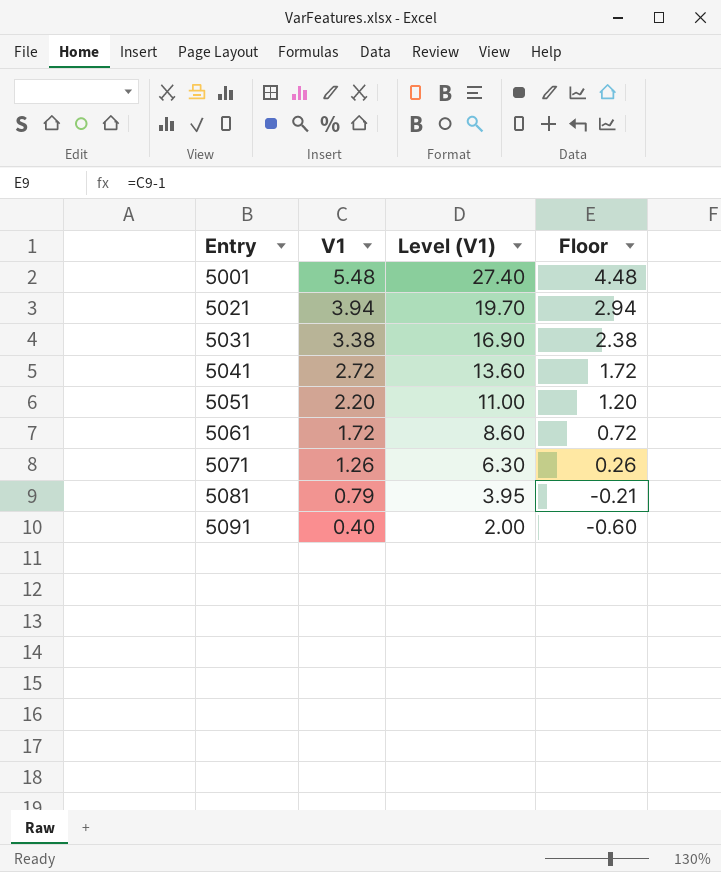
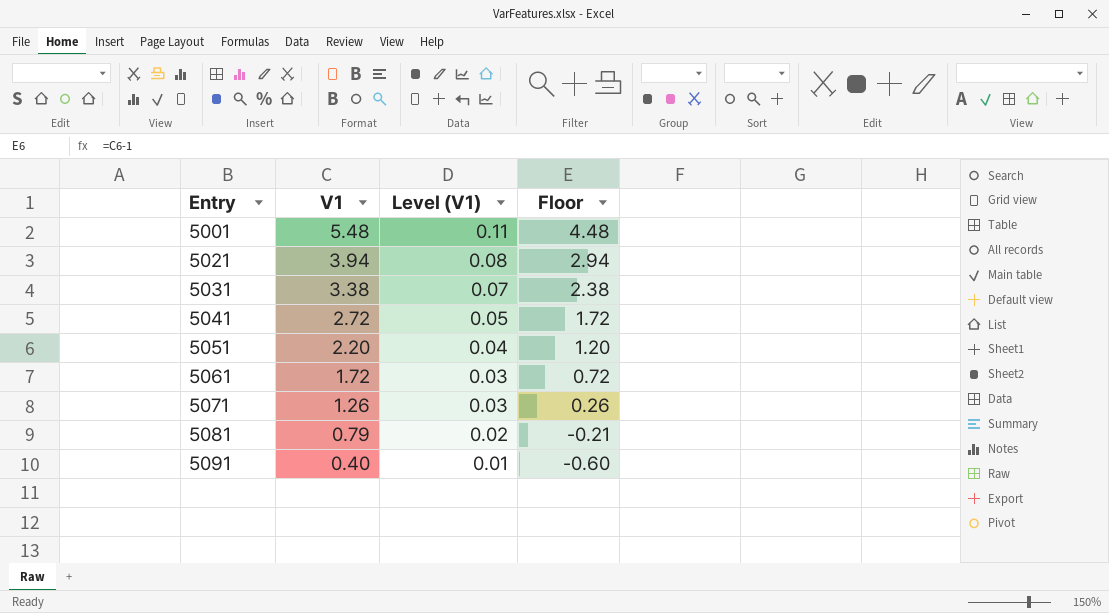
column Level (V1) | formula: [V1] * 5 -> [V1] * 0.02

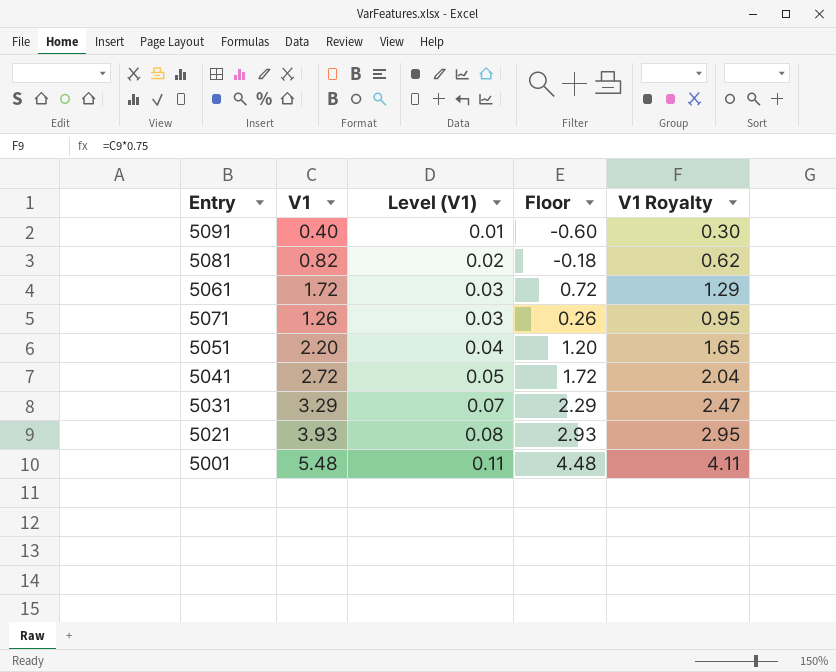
row order: Entry ascending -> Level (V1) ascending
column V1 Royalty | formula: none -> [V1] * 0.75
5081 | V1: 0.79 -> 0.82
5081 | Floor: -0.21 -> -0.18
5031 | V1: 3.38 -> 3.29
5031 | Floor: 2.38 -> 2.29
5021 | V1: 3.94 -> 3.93
5021 | Floor: 2.94 -> 2.93

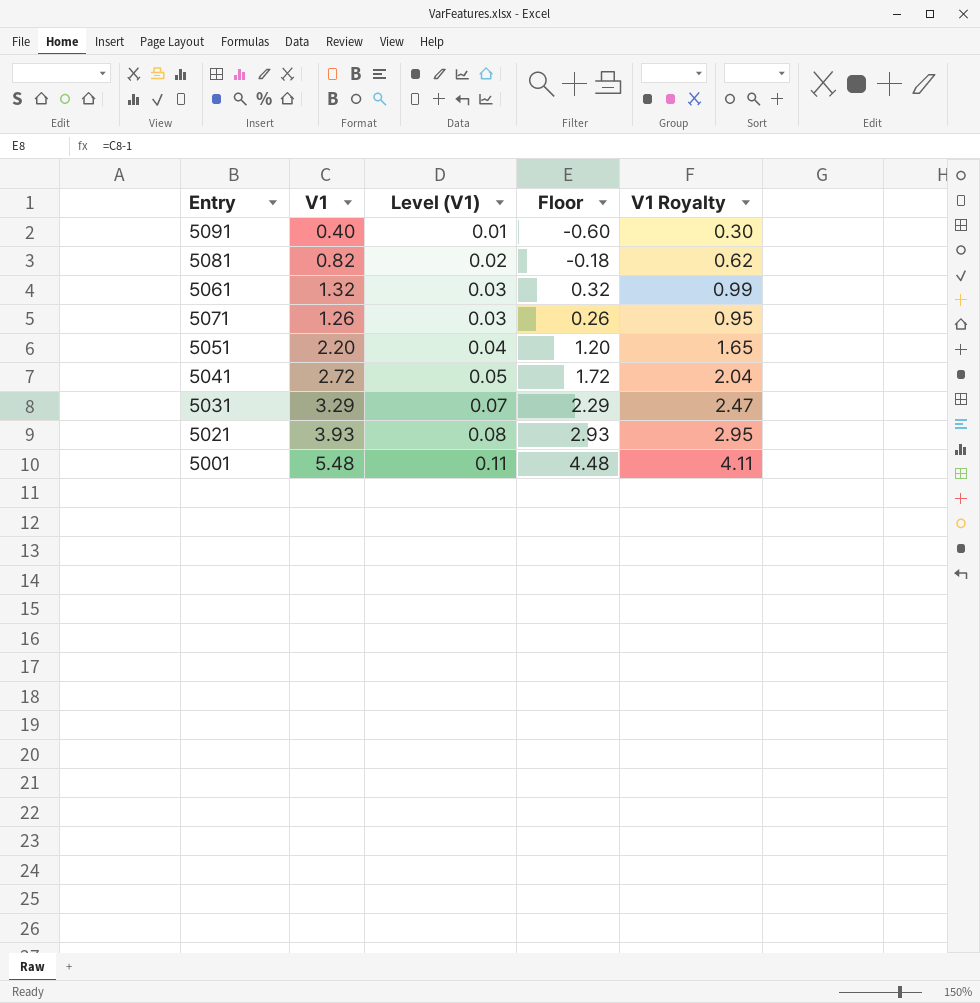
5061 | V1: 1.72 -> 1.32
5061 | Floor: 0.72 -> 0.32
5061 | V1 Royalty: 1.29 -> 0.99

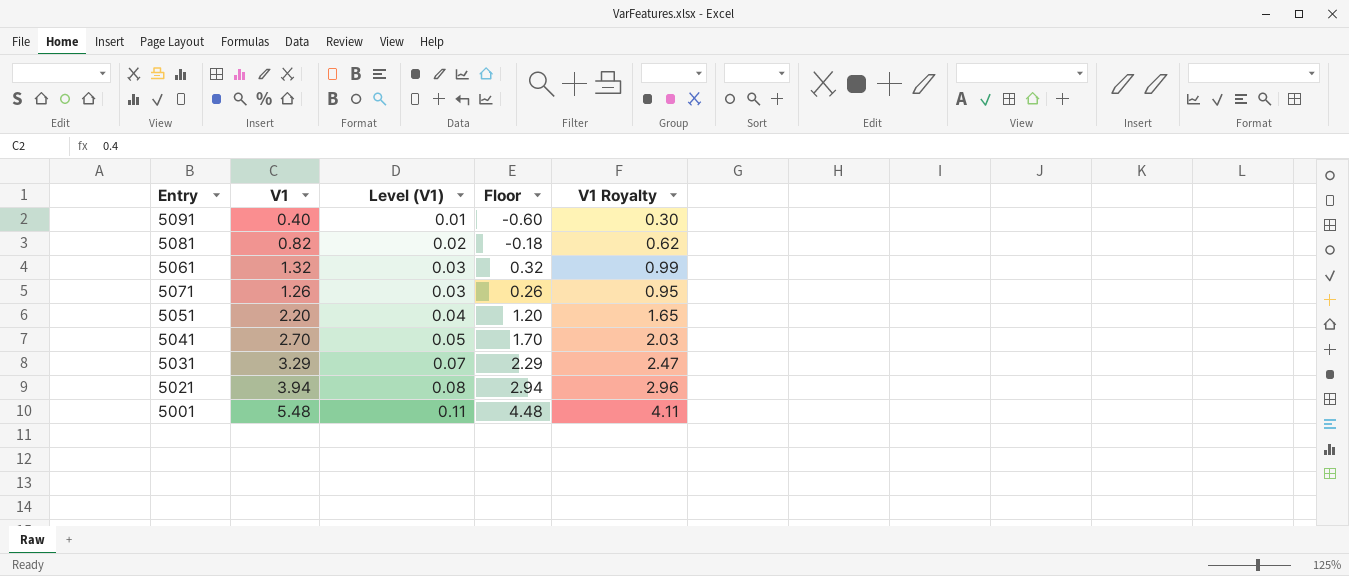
5041 | V1: 2.72 -> 2.70
5041 | Floor: 1.72 -> 1.70
5041 | V1 Royalty: 2.04 -> 2.03
5021 | V1: 3.93 -> 3.94
5021 | Floor: 2.93 -> 2.94
5021 | V1 Royalty: 2.95 -> 2.96

